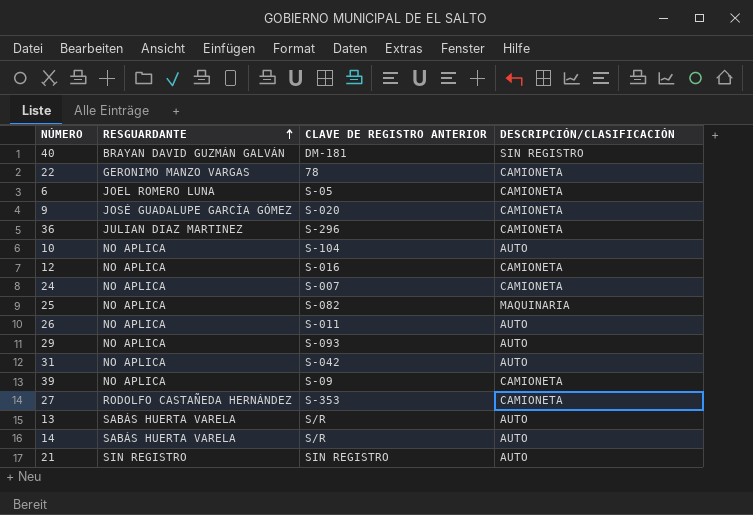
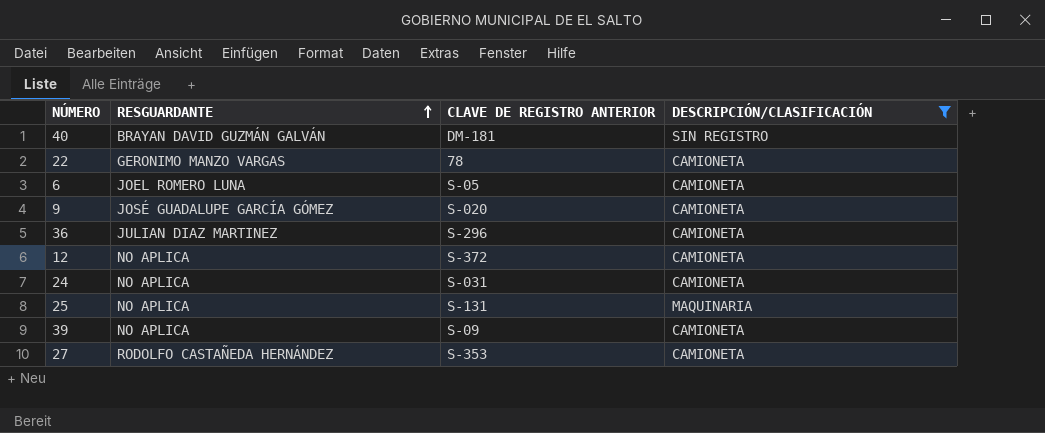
filter: none -> DESCRIPCIÓN/CLASIFICACIÓN != AUTO
12 | CLAVE DE REGISTRO ANTERIOR: S-016 -> S-372
24 | CLAVE DE REGISTRO ANTERIOR: S-007 -> S-031
25 | CLAVE DE REGISTRO ANTERIOR: S-082 -> S-131

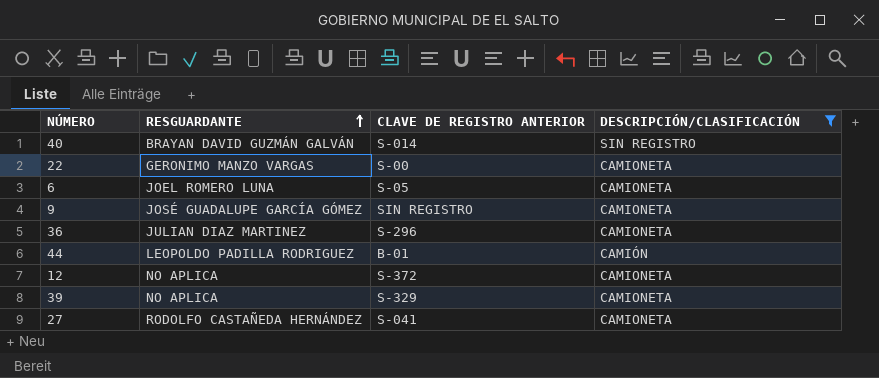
row 24: NO APLICA | S-031 | CAMIONETA -> none
row 25: NO APLICA | S-131 | MAQUINARIA -> none
40 | CLAVE DE REGISTRO ANTERIOR: DM-181 -> S-014
22 | CLAVE DE REGISTRO ANTERIOR: 78 -> S-00
9 | CLAVE DE REGISTRO ANTERIOR: S-020 -> SIN REGISTRO
row 44: none -> LEOPOLDO PADILLA RODRIGUEZ | B-01 | CAMIÓN
39 | CLAVE DE REGISTRO ANTERIOR: S-09 -> S-329
27 | CLAVE DE REGISTRO ANTERIOR: S-353 -> S-041

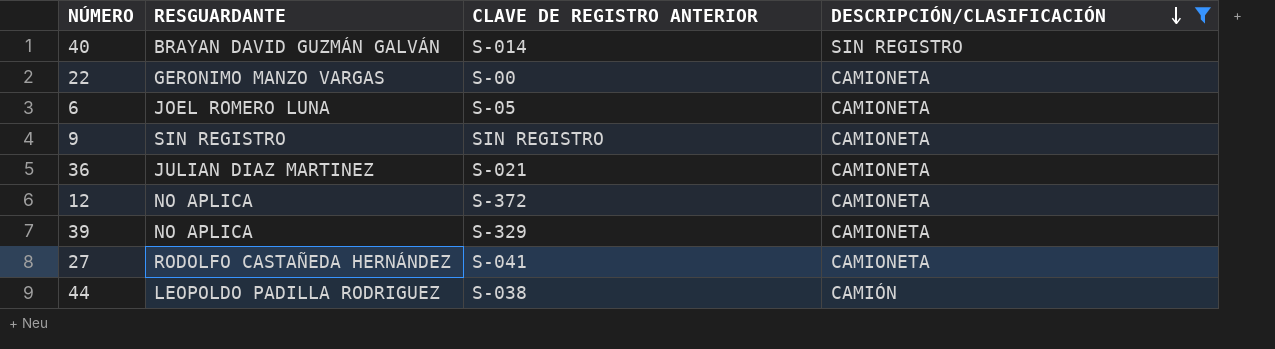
row order: RESGUARDANTE ascending -> DESCRIPCIÓN/CLASIFICACIÓN descending
9 | RESGUARDANTE: JOSÉ GUADALUPE GARCÍA GÓMEZ -> SIN REGISTRO
36 | CLAVE DE REGISTRO ANTERIOR: S-296 -> S-021
44 | CLAVE DE REGISTRO ANTERIOR: B-01 -> S-038

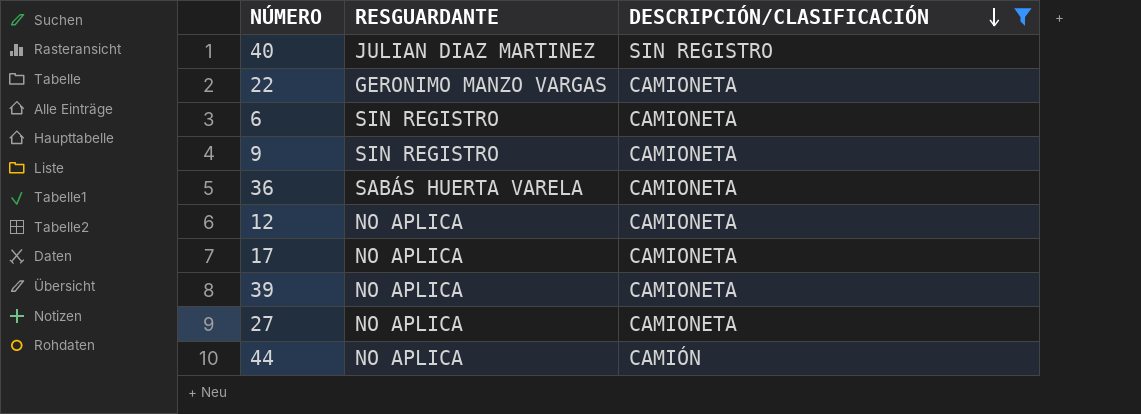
column CLAVE DE REGISTRO ANTERIOR | position: 3 -> none
40 | RESGUARDANTE: BRAYAN DAVID GUZMÁN GALVÁN -> JULIAN DIAZ MARTINEZ
6 | RESGUARDANTE: JOEL ROMERO LUNA -> SIN REGISTRO
36 | RESGUARDANTE: JULIAN DIAZ MARTINEZ -> SABÁS HUERTA VARELA
row 17: none -> NO APLICA | CAMIONETA
27 | RESGUARDANTE: RODOLFO CASTAÑEDA HERNÁNDEZ -> NO APLICA
44 | RESGUARDANTE: LEOPOLDO PADILLA RODRIGUEZ -> NO APLICA

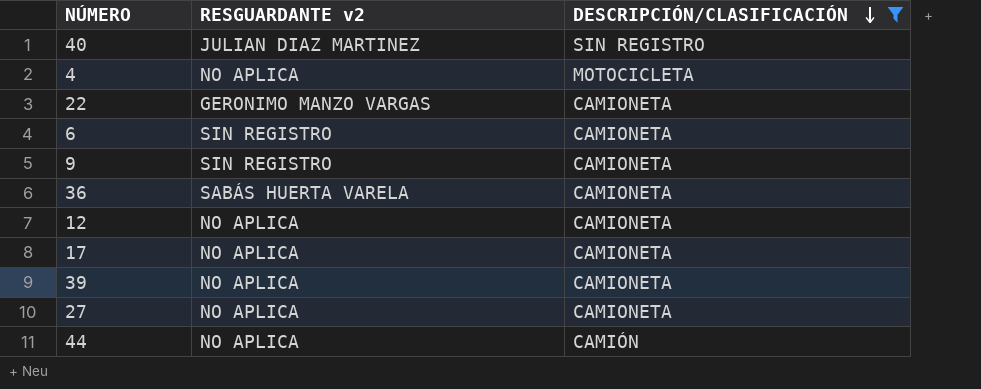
column name: RESGUARDANTE -> RESGUARDANTE v2
row 4: none -> NO APLICA | MOTOCICLETA

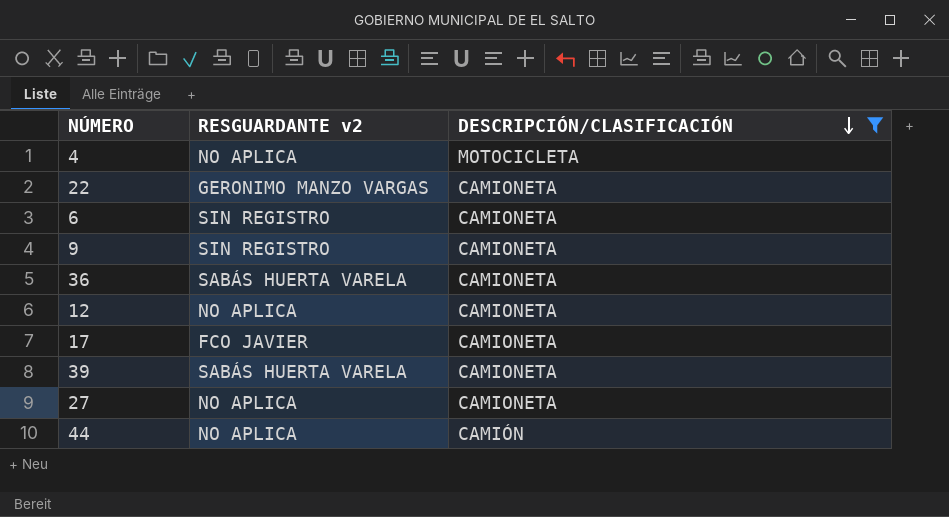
row 40: JULIAN DIAZ MARTINEZ | SIN REGISTRO -> none
17 | RESGUARDANTE v2: NO APLICA -> FCO JAVIER
39 | RESGUARDANTE v2: NO APLICA -> SABÁS HUERTA VARELA

